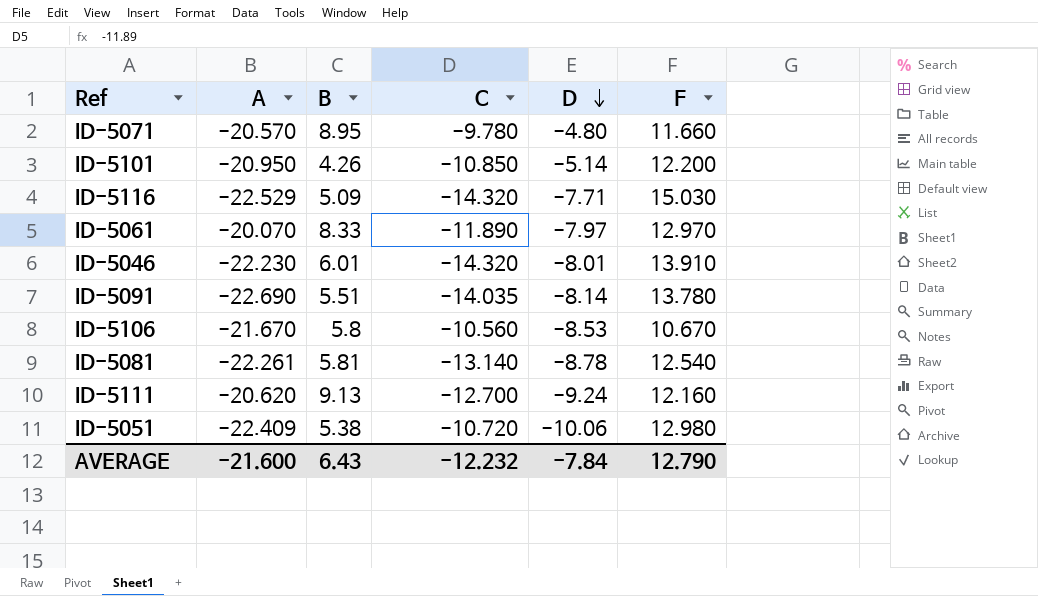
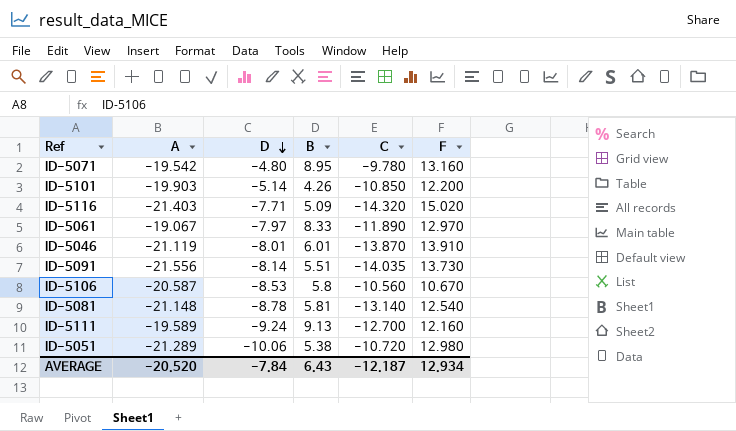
column D | position: 5 -> 3
ID-5071 | A: -20.570 -> -19.542
ID-5071 | F: 11.660 -> 13.160
ID-5101 | A: -20.950 -> -19.903
ID-5116 | A: -22.529 -> -21.403
ID-5116 | F: 15.030 -> 15.020
ID-5061 | A: -20.070 -> -19.067
ID-5046 | A: -22.230 -> -21.119
ID-5046 | C: -14.320 -> -13.870
ID-5091 | A: -22.690 -> -21.556
ID-5091 | F: 13.780 -> 13.730
ID-5106 | A: -21.670 -> -20.587
ID-5081 | A: -22.261 -> -21.148
ID-5111 | A: -20.620 -> -19.589
ID-5051 | A: -22.409 -> -21.289
AVERAGE | A: -21.600 -> -20.520
AVERAGE | C: -12.232 -> -12.187
AVERAGE | F: 12.790 -> 12.934

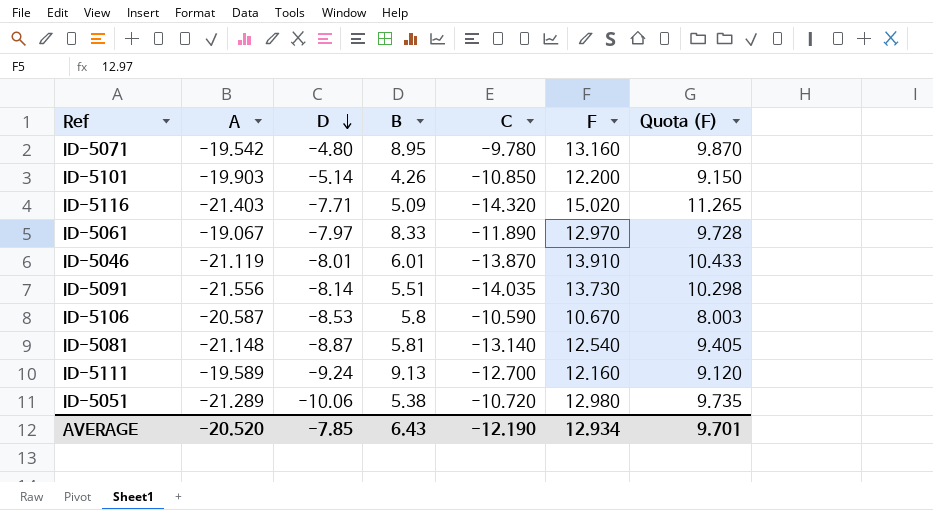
column Quota (F) | formula: none -> [F] * 0.75
ID-5106 | C: -10.560 -> -10.590
ID-5081 | D: -8.78 -> -8.87
AVERAGE | D: -7.84 -> -7.85
AVERAGE | C: -12.187 -> -12.190

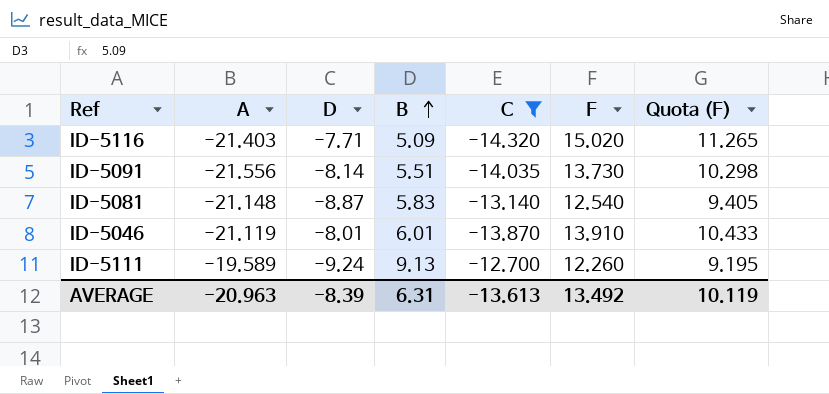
filter: none -> C <= -12.700
row order: D descending -> B ascending
ID-5081 | B: 5.81 -> 5.83
ID-5111 | F: 12.160 -> 12.260
ID-5111 | Quota (F): 9.120 -> 9.195
AVERAGE | A: -20.520 -> -20.963
AVERAGE | D: -7.85 -> -8.39
AVERAGE | B: 6.43 -> 6.31
AVERAGE | C: -12.190 -> -13.613
AVERAGE | F: 12.934 -> 13.492
AVERAGE | Quota (F): 9.701 -> 10.119

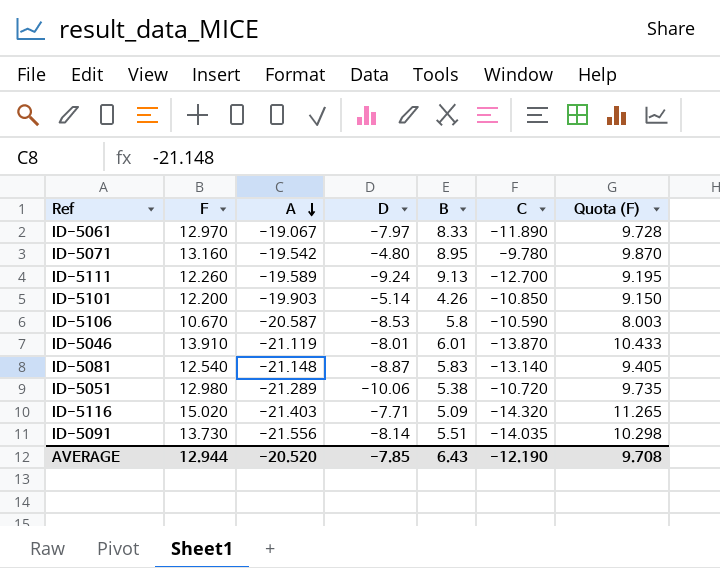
filter: C <= -12.700 -> none
row order: B ascending -> A descending
column F | position: 6 -> 2
AVERAGE | F: 13.492 -> 12.944
AVERAGE | A: -20.963 -> -20.520
AVERAGE | D: -8.39 -> -7.85
AVERAGE | B: 6.31 -> 6.43
AVERAGE | C: -13.613 -> -12.190
AVERAGE | Quota (F): 10.119 -> 9.708

